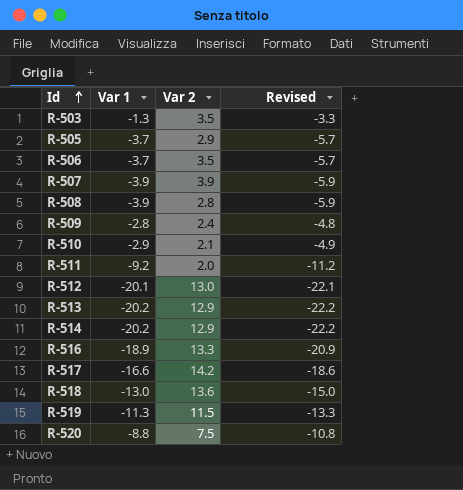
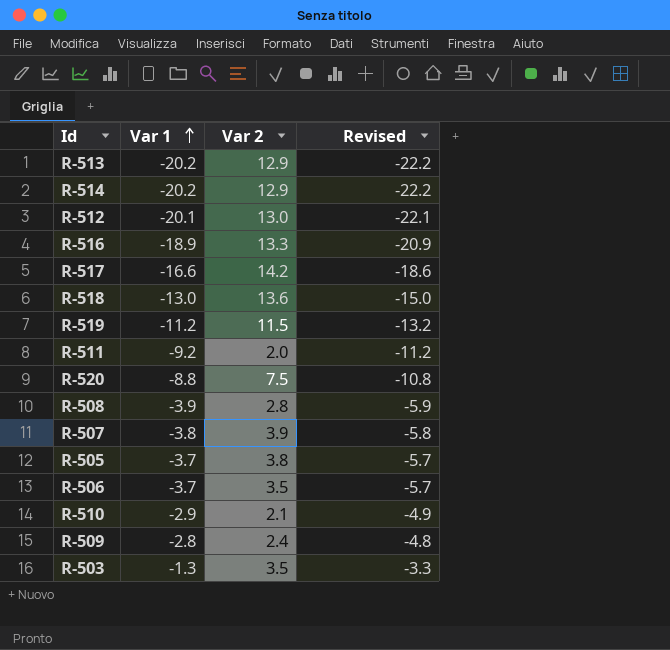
row order: Id ascending -> Var 1 ascending
R-519 | Var 1: -11.3 -> -11.2
R-519 | Revised: -13.3 -> -13.2
R-507 | Var 1: -3.9 -> -3.8
R-507 | Revised: -5.9 -> -5.8
R-505 | Var 2: 2.9 -> 3.8

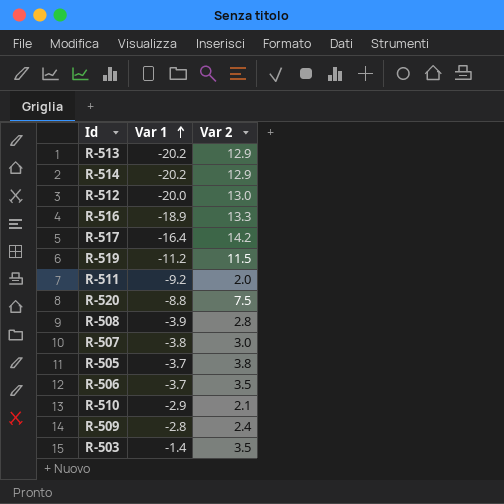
column Revised | formula: [Var 1] - 2 -> none
row R-518: -13.0 | 13.6 | -15.0 -> none
R-512 | Var 1: -20.1 -> -20.0
R-517 | Var 1: -16.6 -> -16.4
R-507 | Var 2: 3.9 -> 3.0
R-503 | Var 1: -1.3 -> -1.4

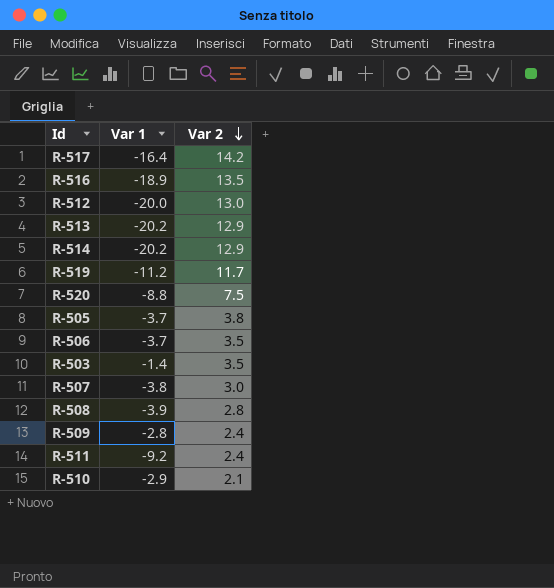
row order: Var 1 ascending -> Var 2 descending
R-516 | Var 2: 13.3 -> 13.5
R-519 | Var 2: 11.5 -> 11.7
R-511 | Var 2: 2.0 -> 2.4

